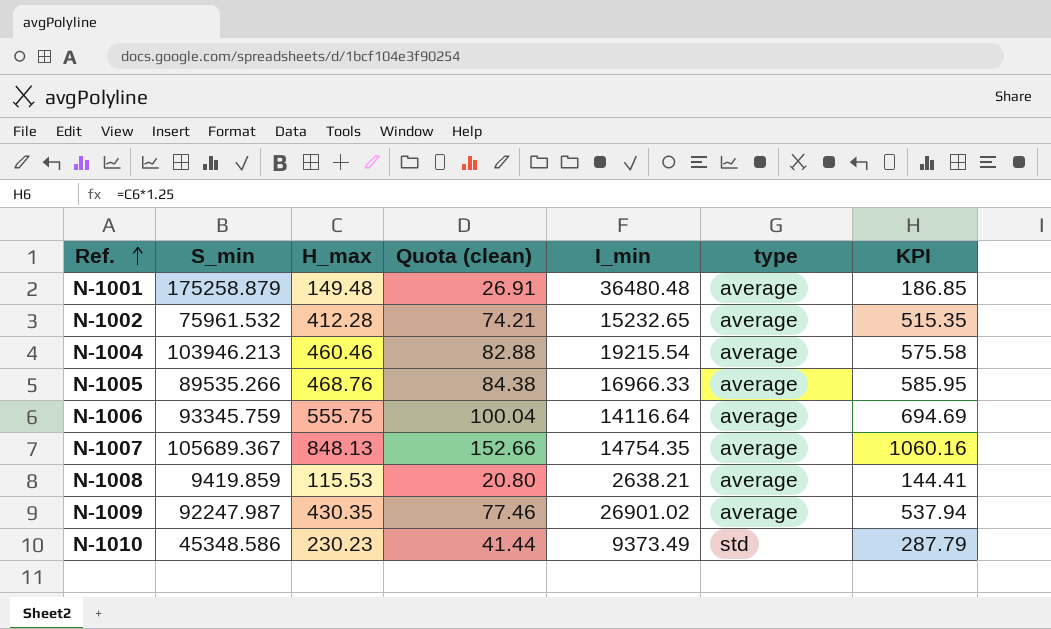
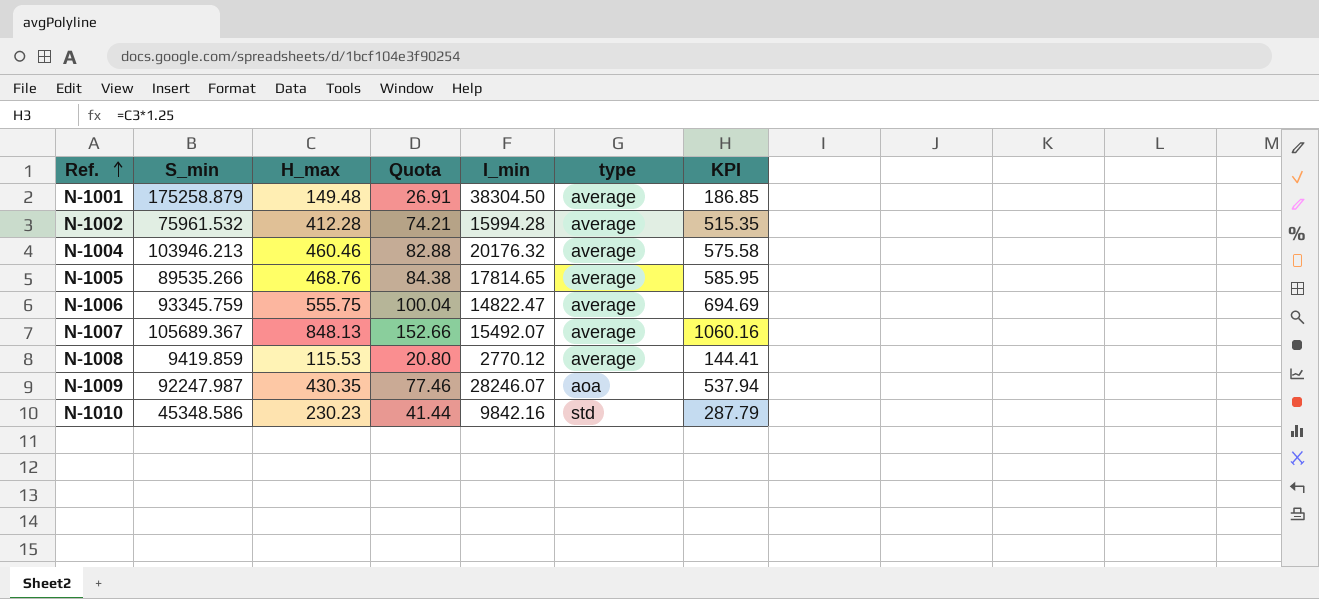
column name: Quota (clean) -> Quota
N-1001 | I_min: 36480.48 -> 38304.50
N-1002 | I_min: 15232.65 -> 15994.28
N-1004 | I_min: 19215.54 -> 20176.32
N-1005 | I_min: 16966.33 -> 17814.65
N-1006 | I_min: 14116.64 -> 14822.47
N-1007 | I_min: 14754.35 -> 15492.07
N-1008 | I_min: 2638.21 -> 2770.12
N-1009 | I_min: 26901.02 -> 28246.07
N-1009 | type: average -> aoa
N-1010 | I_min: 9373.49 -> 9842.16

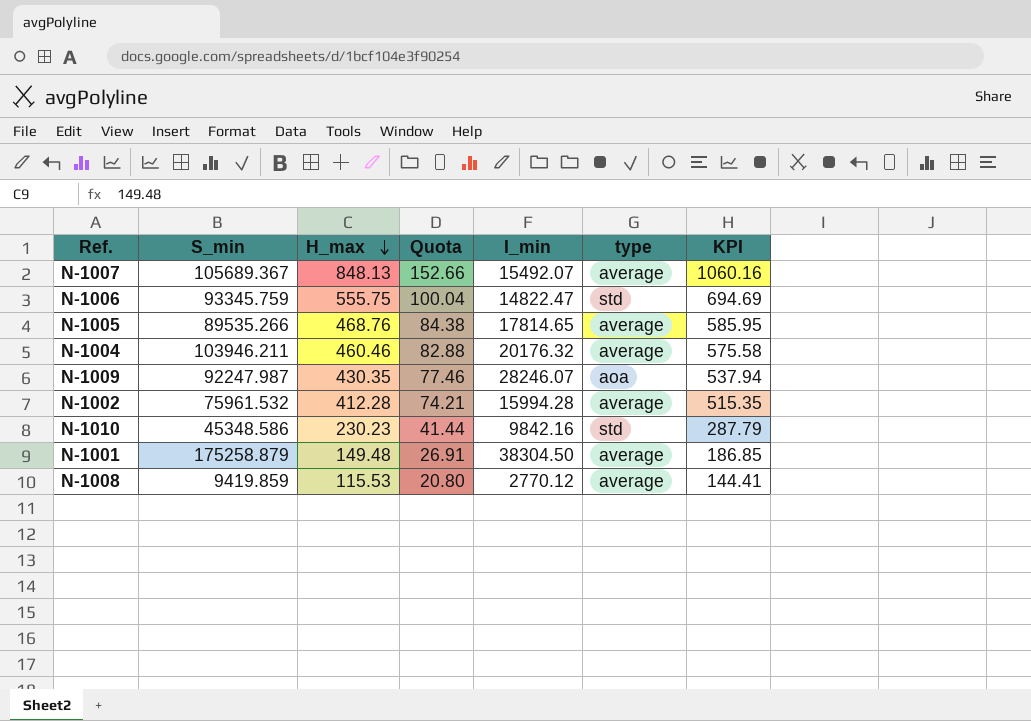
row order: Ref. ascending -> H_max descending
N-1006 | type: average -> std
N-1004 | S_min: 103946.213 -> 103946.211

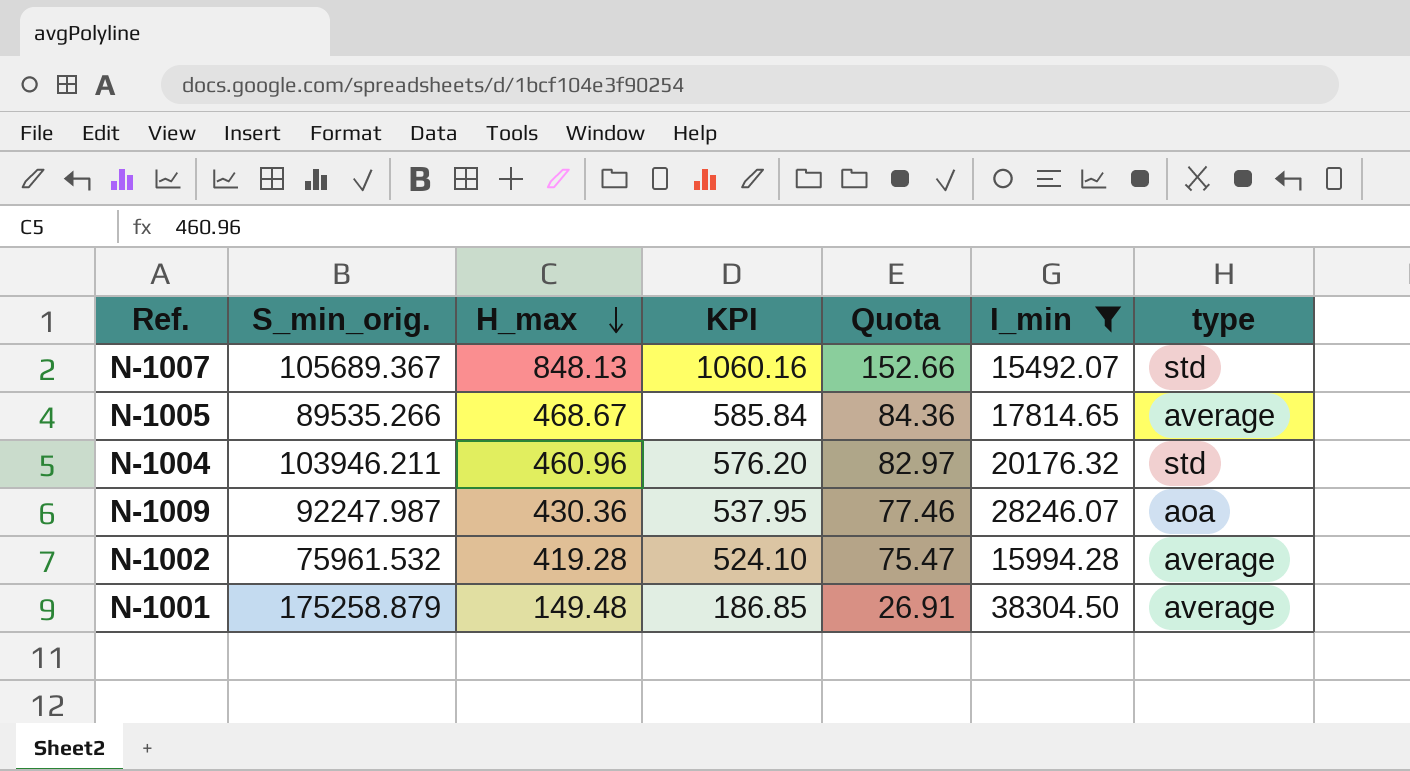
filter: none -> I_min >= 15492.07
column name: S_min -> S_min_orig.
column KPI | position: 7 -> 4
N-1007 | type: average -> std
N-1005 | H_max: 468.76 -> 468.67
N-1005 | KPI: 585.95 -> 585.84
N-1005 | Quota: 84.38 -> 84.36
N-1004 | H_max: 460.46 -> 460.96
N-1004 | KPI: 575.58 -> 576.20
N-1004 | Quota: 82.88 -> 82.97
N-1004 | type: average -> std
N-1009 | H_max: 430.35 -> 430.36
N-1009 | KPI: 537.94 -> 537.95
N-1002 | H_max: 412.28 -> 419.28
N-1002 | KPI: 515.35 -> 524.10
N-1002 | Quota: 74.21 -> 75.47

